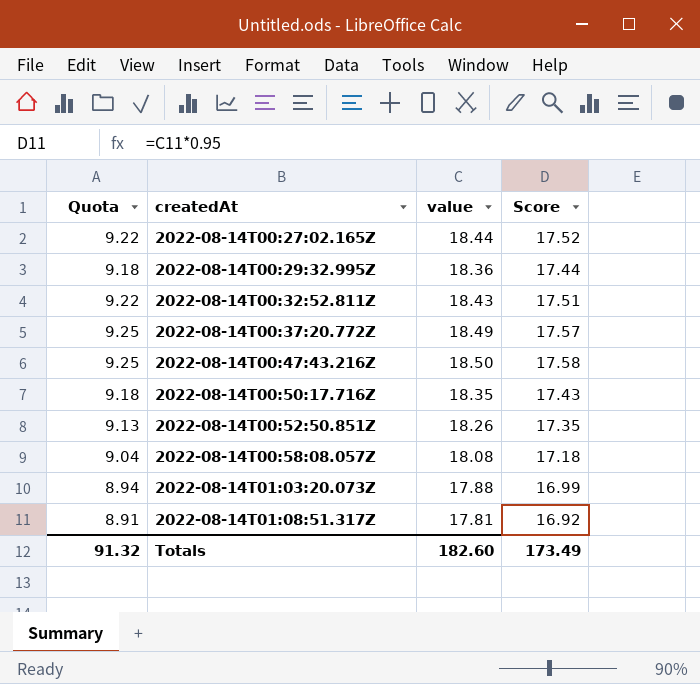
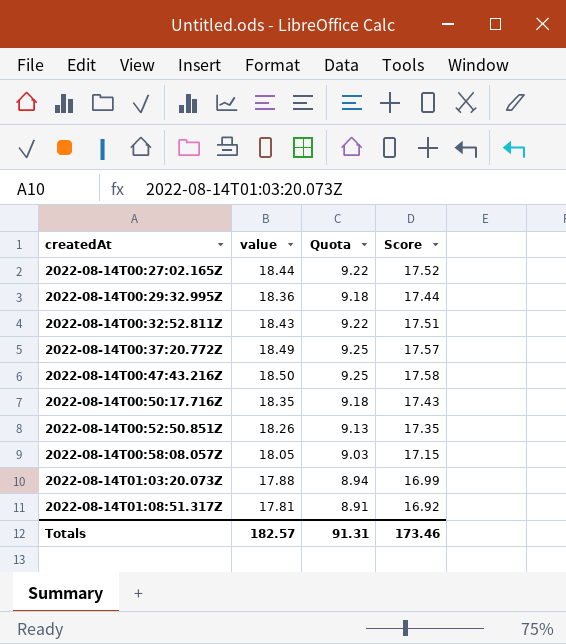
column Quota | position: 1 -> 3
2022-08-14T00:58:08.057Z | value: 18.08 -> 18.05
2022-08-14T00:58:08.057Z | Quota: 9.04 -> 9.03
2022-08-14T00:58:08.057Z | Score: 17.18 -> 17.15
Totals | value: 182.60 -> 182.57
Totals | Quota: 91.32 -> 91.31
Totals | Score: 173.49 -> 173.46

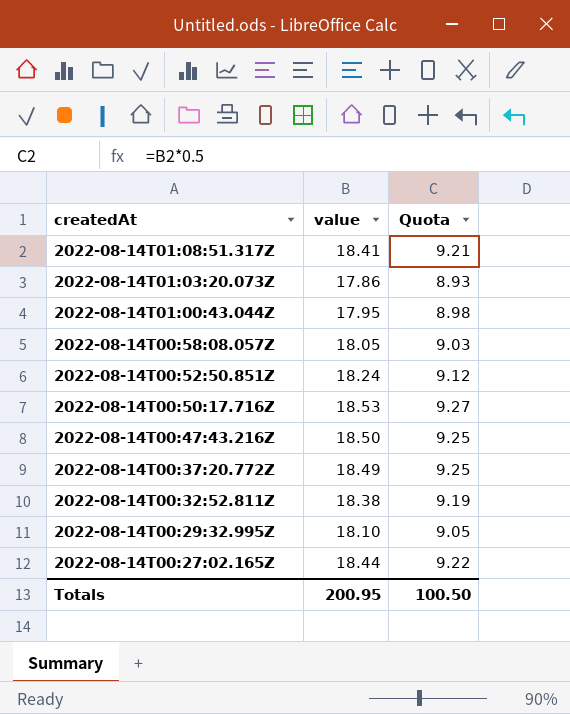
row order: createdAt ascending -> createdAt descending
column Score | formula: [value] * 0.95 -> none
2022-08-14T01:08:51.317Z | value: 17.81 -> 18.41
2022-08-14T01:08:51.317Z | Quota: 8.91 -> 9.21
2022-08-14T01:03:20.073Z | value: 17.88 -> 17.86
2022-08-14T01:03:20.073Z | Quota: 8.94 -> 8.93
row 2022-08-14T01:00:43.044Z: none -> 17.95 | 8.98
2022-08-14T00:52:50.851Z | value: 18.26 -> 18.24
2022-08-14T00:52:50.851Z | Quota: 9.13 -> 9.12
2022-08-14T00:50:17.716Z | value: 18.35 -> 18.53
2022-08-14T00:50:17.716Z | Quota: 9.18 -> 9.27
2022-08-14T00:32:52.811Z | value: 18.43 -> 18.38
2022-08-14T00:32:52.811Z | Quota: 9.22 -> 9.19
2022-08-14T00:29:32.995Z | value: 18.36 -> 18.10
2022-08-14T00:29:32.995Z | Quota: 9.18 -> 9.05
Totals | value: 182.57 -> 200.95
Totals | Quota: 91.31 -> 100.50

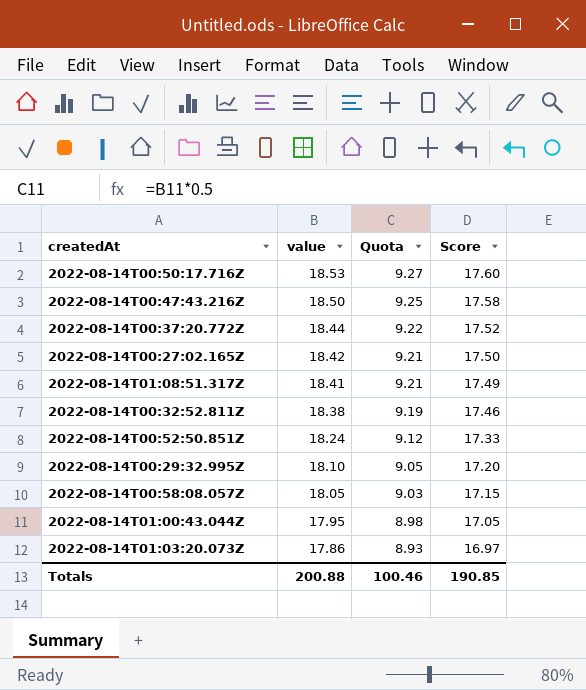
row order: createdAt descending -> value descending
column Score | formula: none -> [value] * 0.95
2022-08-14T00:37:20.772Z | value: 18.49 -> 18.44
2022-08-14T00:37:20.772Z | Quota: 9.25 -> 9.22
2022-08-14T00:27:02.165Z | value: 18.44 -> 18.42
2022-08-14T00:27:02.165Z | Quota: 9.22 -> 9.21
Totals | value: 200.95 -> 200.88
Totals | Quota: 100.50 -> 100.46

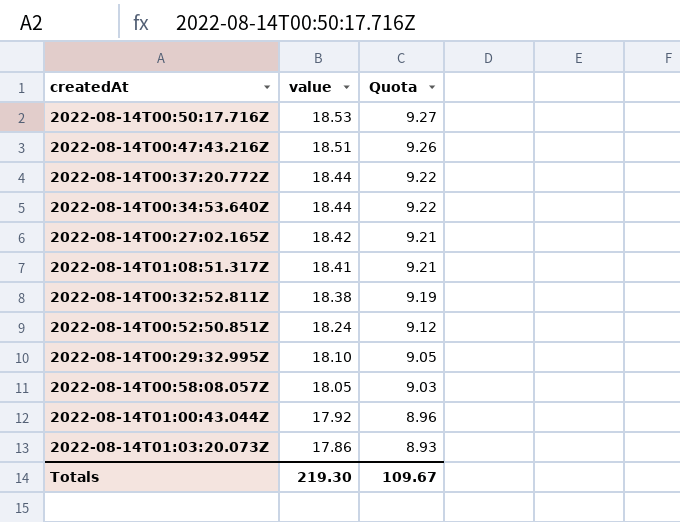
column Score | formula: [value] * 0.95 -> none
2022-08-14T00:47:43.216Z | value: 18.50 -> 18.51
2022-08-14T00:47:43.216Z | Quota: 9.25 -> 9.26
row 2022-08-14T00:34:53.640Z: none -> 18.44 | 9.22
2022-08-14T01:00:43.044Z | value: 17.95 -> 17.92
2022-08-14T01:00:43.044Z | Quota: 8.98 -> 8.96
Totals | value: 200.88 -> 219.30
Totals | Quota: 100.46 -> 109.67

